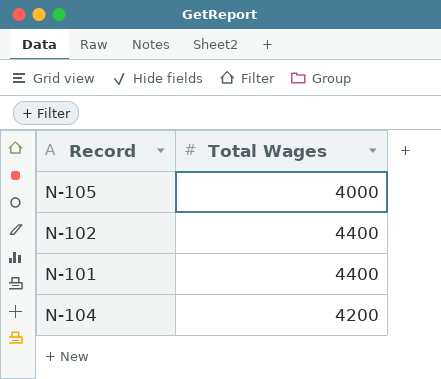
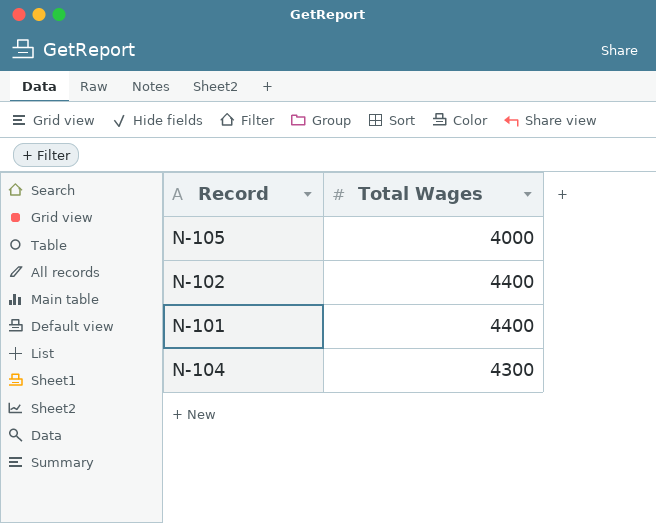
N-104 | Total Wages: 4200 -> 4300

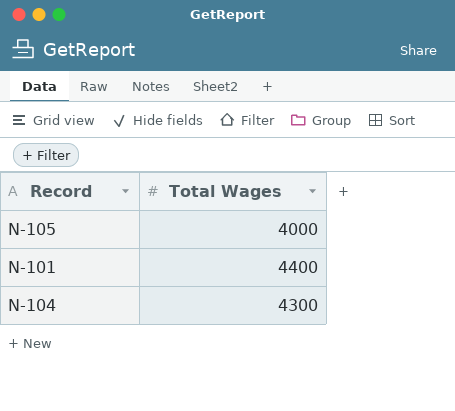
row N-102: 4400 -> none

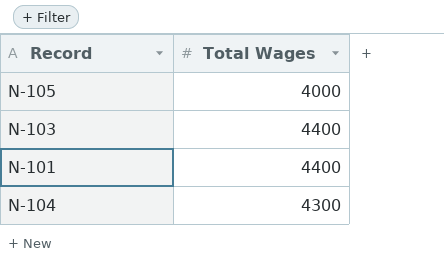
row N-103: none -> 4400

